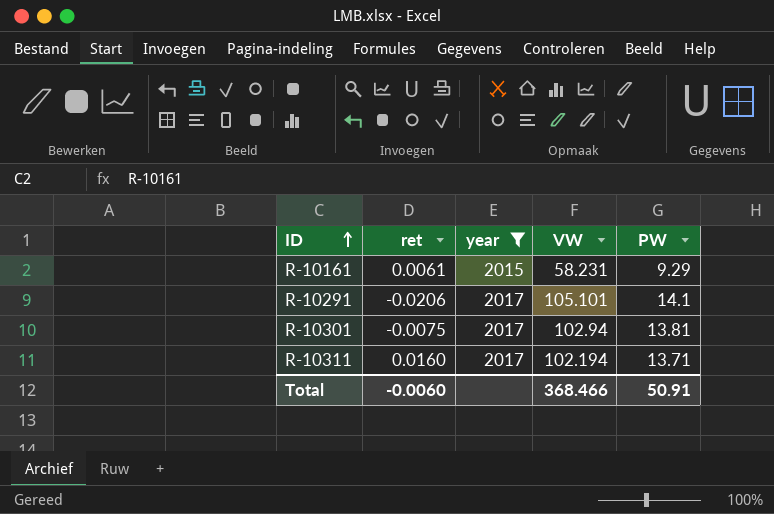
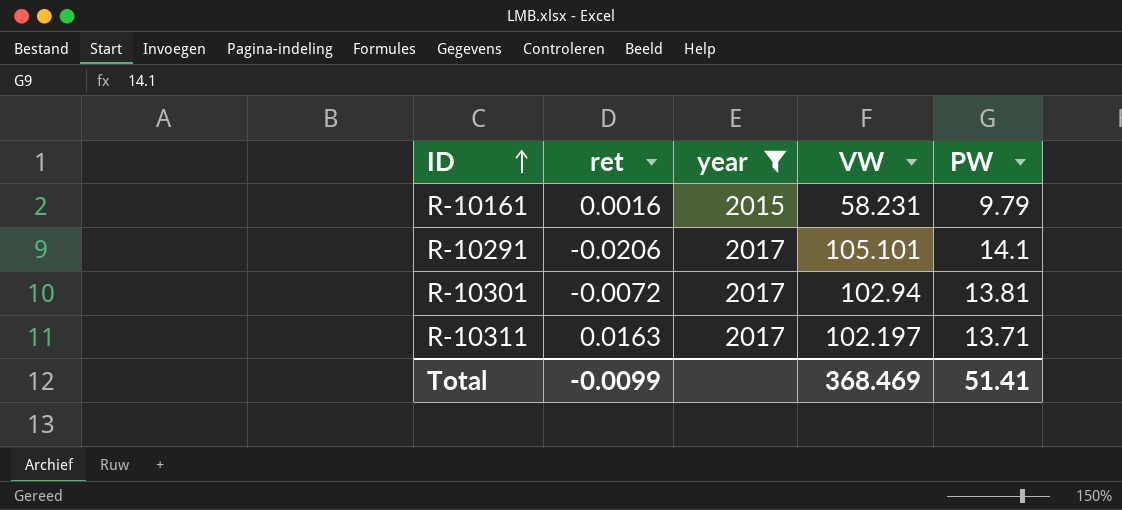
R-10161 | ret: 0.0061 -> 0.0016
R-10161 | PW: 9.29 -> 9.79
R-10301 | ret: -0.0075 -> -0.0072
R-10311 | ret: 0.0160 -> 0.0163
R-10311 | VW: 102.194 -> 102.197
Total | ret: -0.0060 -> -0.0099
Total | VW: 368.466 -> 368.469
Total | PW: 50.91 -> 51.41

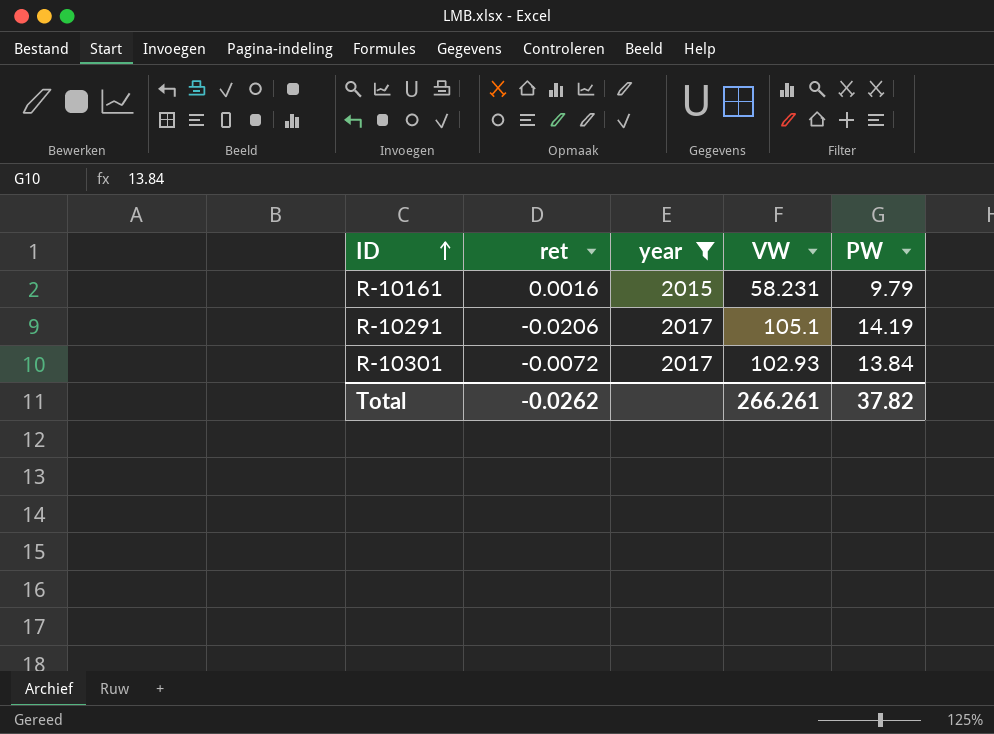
row R-10311: 0.0163 | 2017 | 102.197 | 13.71 -> none
R-10291 | VW: 105.101 -> 105.1
R-10291 | PW: 14.1 -> 14.19
R-10301 | VW: 102.94 -> 102.93
R-10301 | PW: 13.81 -> 13.84
Total | ret: -0.0099 -> -0.0262
Total | VW: 368.469 -> 266.261
Total | PW: 51.41 -> 37.82

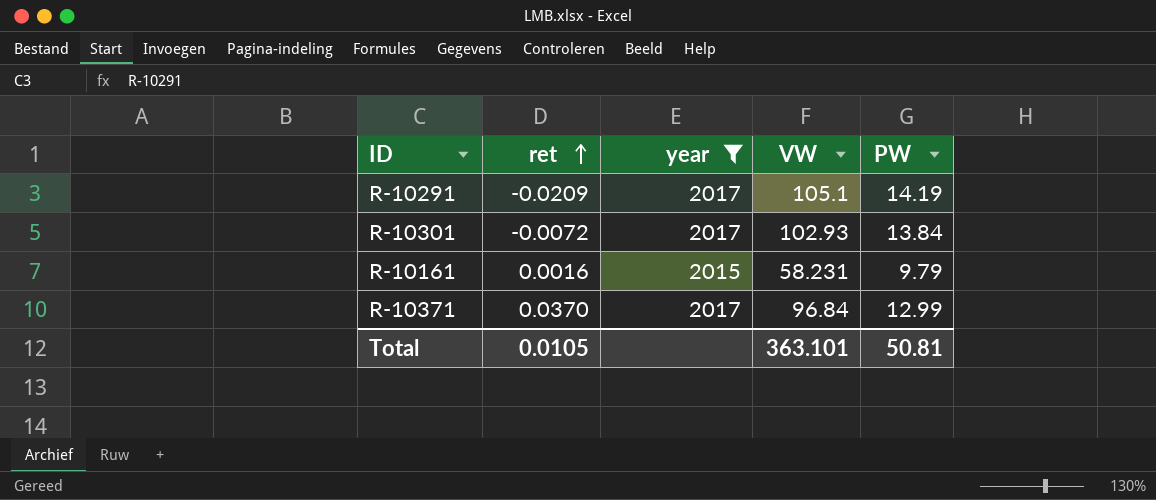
row order: ID ascending -> ret ascending
R-10291 | ret: -0.0206 -> -0.0209
row R-10371: none -> 0.0370 | 2017 | 96.84 | 12.99
Total | ret: -0.0262 -> 0.0105
Total | VW: 266.261 -> 363.101
Total | PW: 37.82 -> 50.81

